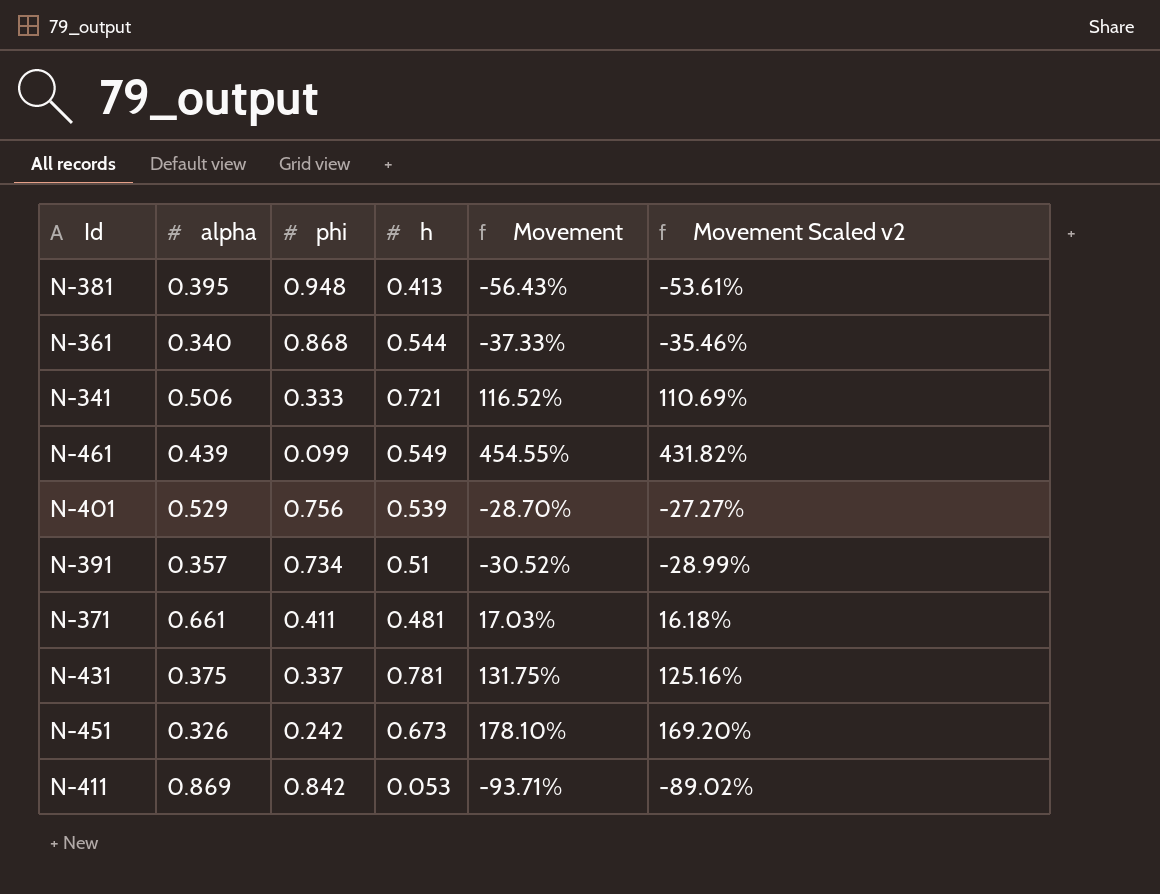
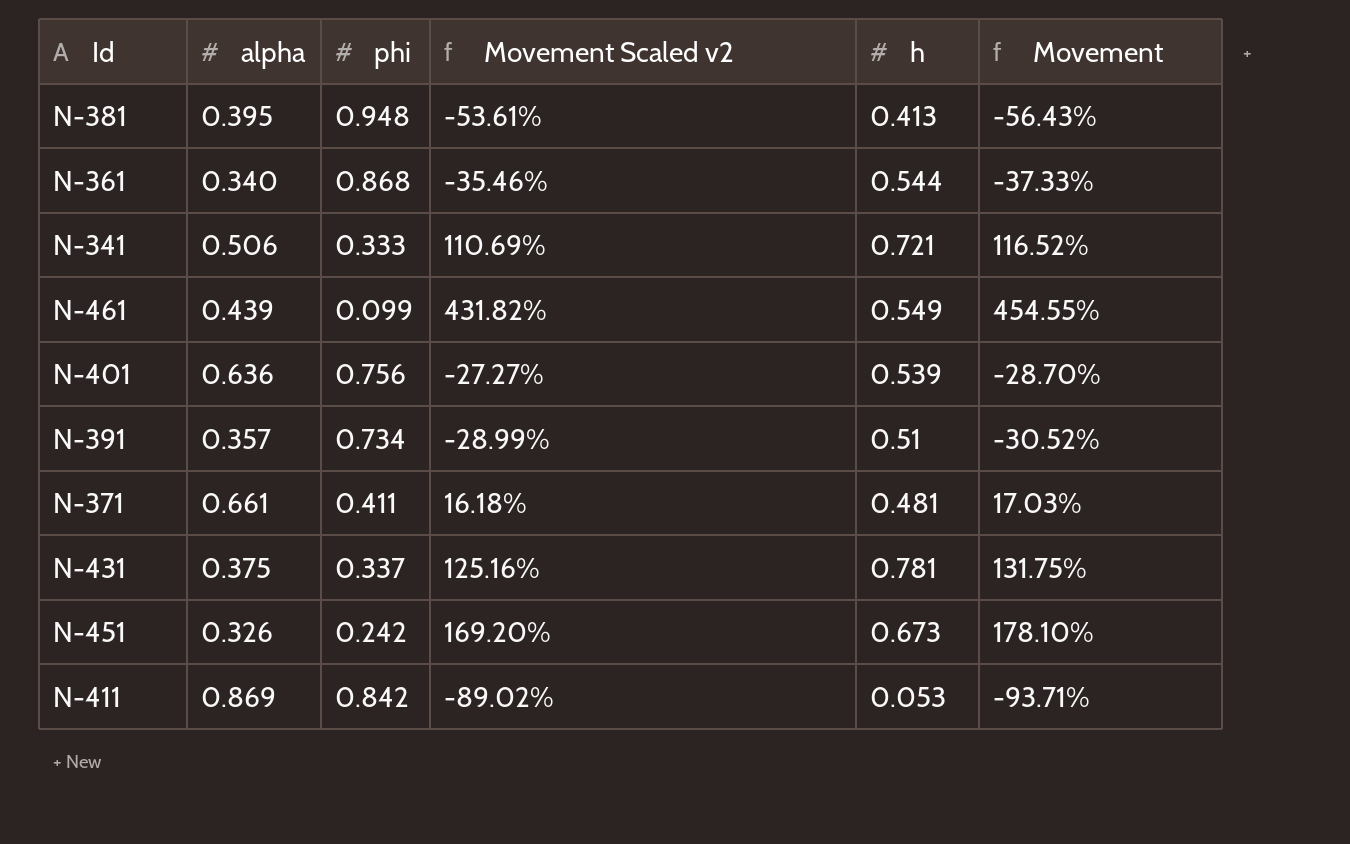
column Movement Scaled v2 | position: 6 -> 4
N-401 | alpha: 0.529 -> 0.636

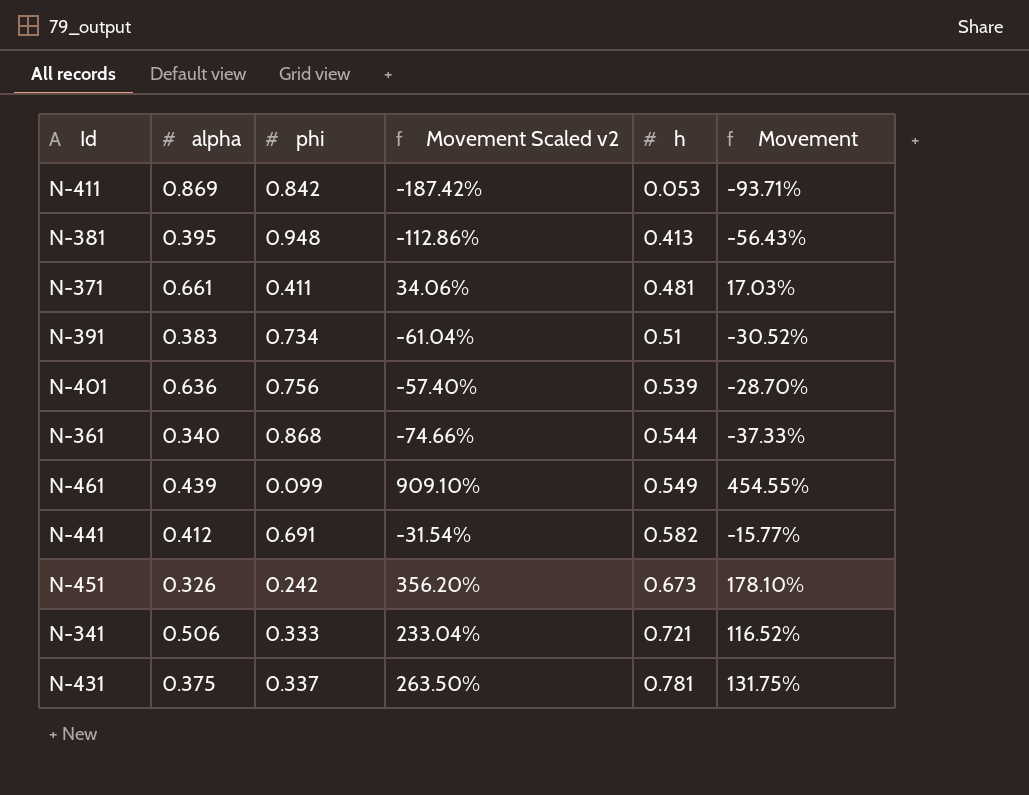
row order: none -> h ascending
column Movement Scaled v2 | formula: [Movement] * 0.95 -> [Movement] * 2
N-391 | alpha: 0.357 -> 0.383
row N-441: none -> 0.412 | 0.691 | -31.54% | 0.582 | -15.77%

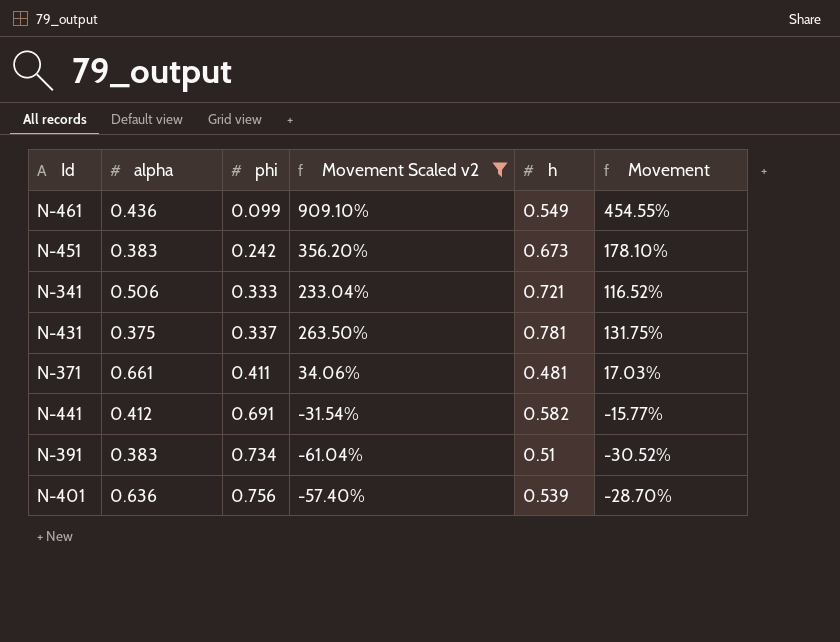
filter: none -> Movement Scaled v2 >= -61.04%
row order: h ascending -> phi ascending
N-461 | alpha: 0.439 -> 0.436
N-451 | alpha: 0.326 -> 0.383

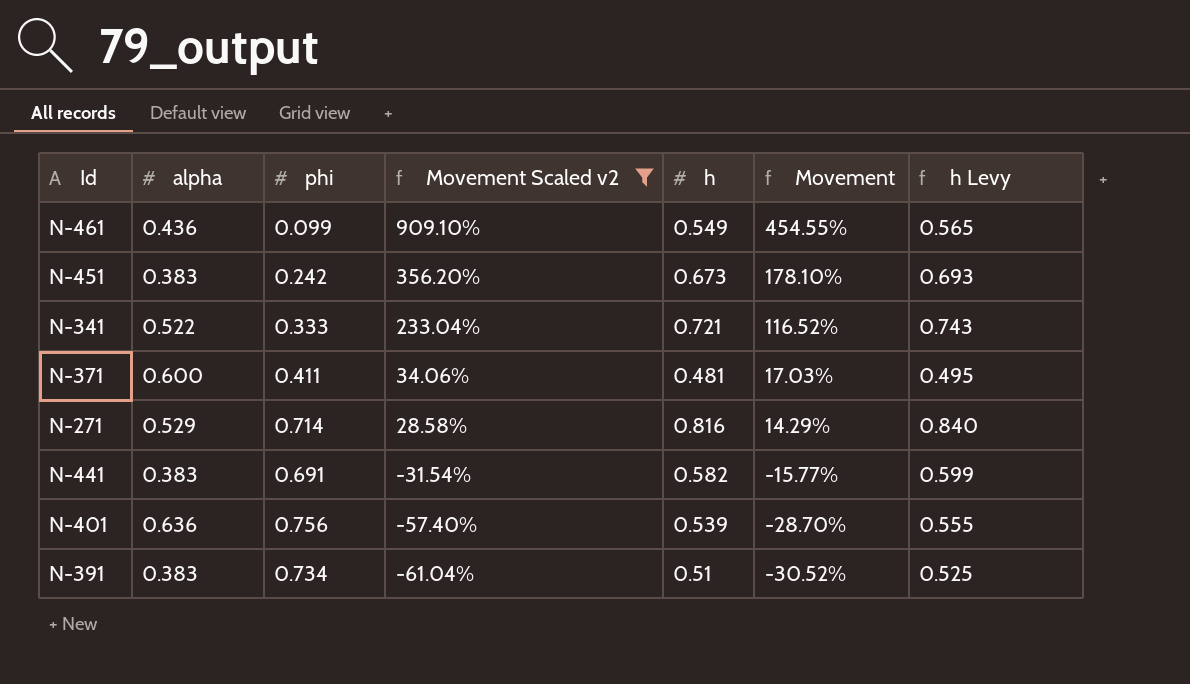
row order: phi ascending -> Movement Scaled v2 descending
column h Levy | formula: none -> [h] * 1.03
row N-431: 0.375 | 0.337 | 263.50% | 0.781 | 131.75% -> none
N-341 | alpha: 0.506 -> 0.522
N-371 | alpha: 0.661 -> 0.600
row N-271: none -> 0.529 | 0.714 | 28.58% | 0.816 | 14.29% | 0.840
N-441 | alpha: 0.412 -> 0.383

